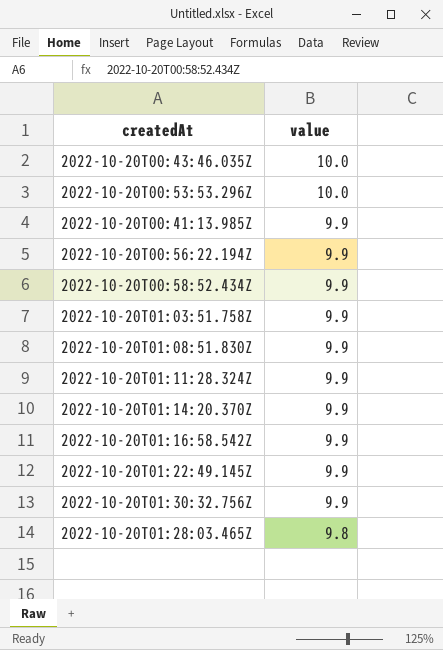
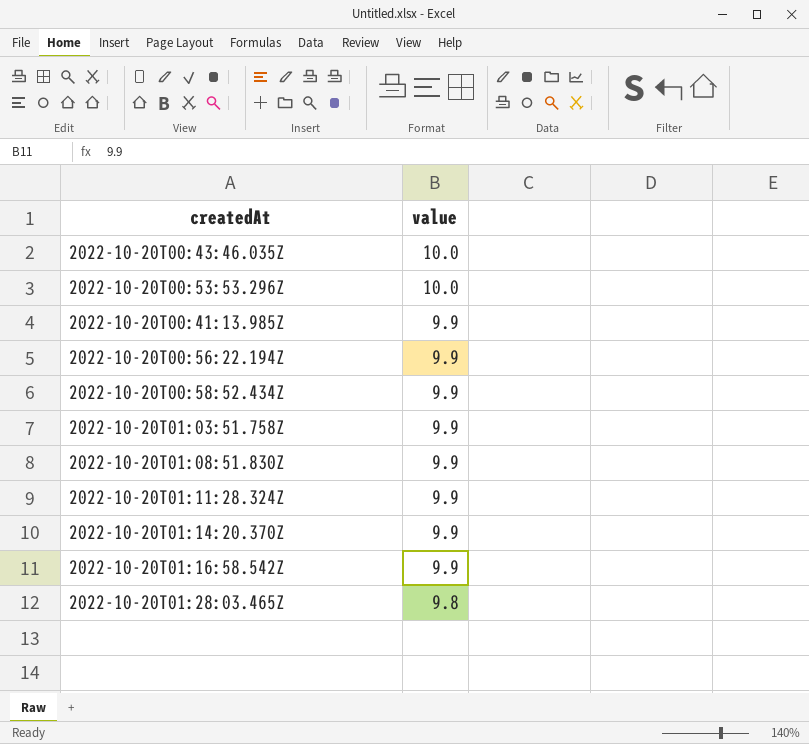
row 2022-10-20T01:22:49.145Z: 9.9 -> none
row 2022-10-20T01:30:32.756Z: 9.9 -> none

